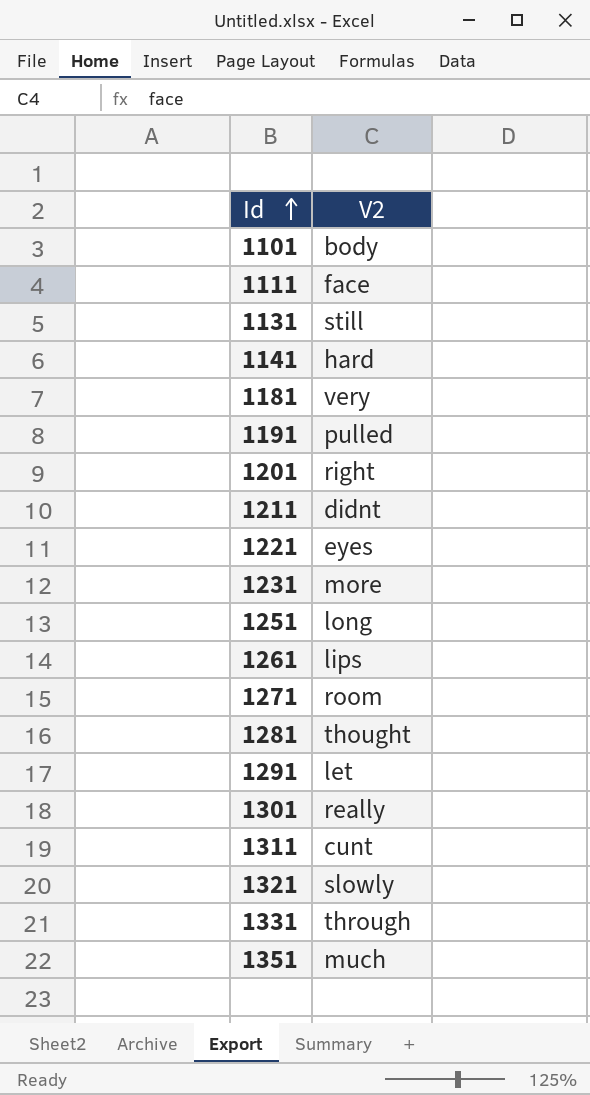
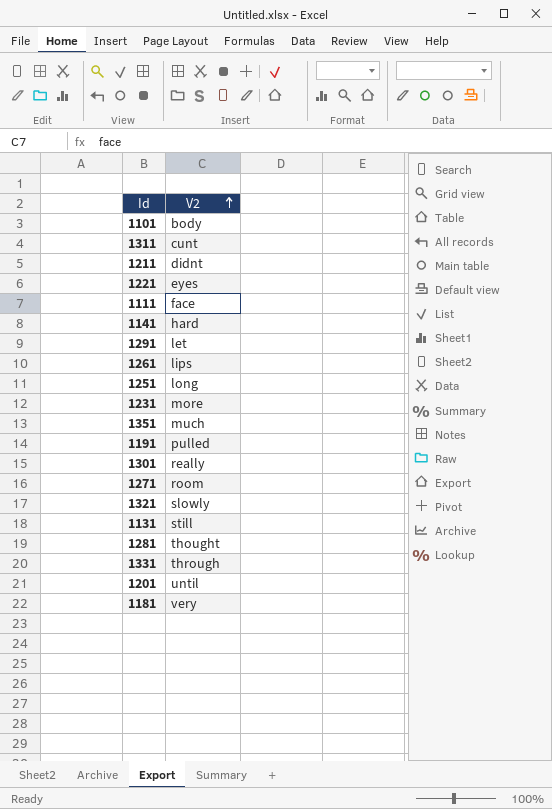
row order: Id ascending -> V2 ascending
1201 | V2: right -> until

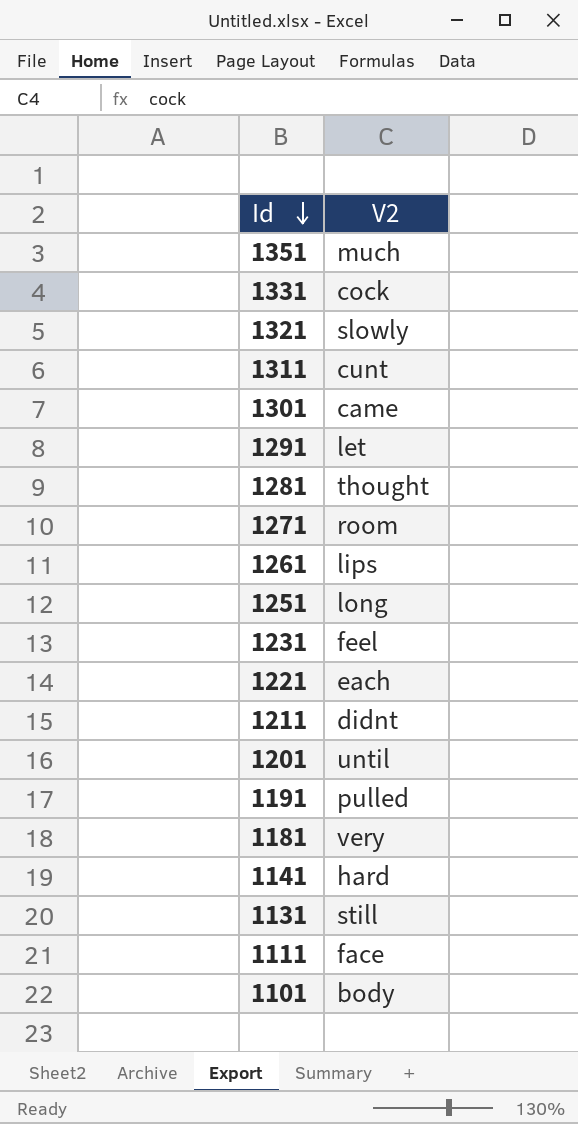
row order: V2 ascending -> Id descending
1331 | V2: through -> cock
1301 | V2: really -> came
1231 | V2: more -> feel
1221 | V2: eyes -> each

